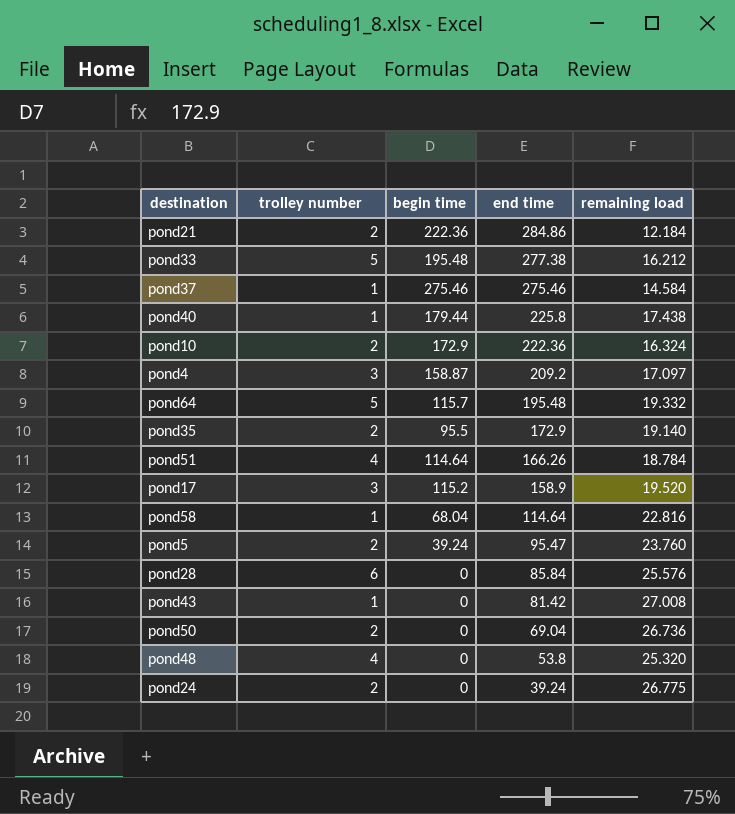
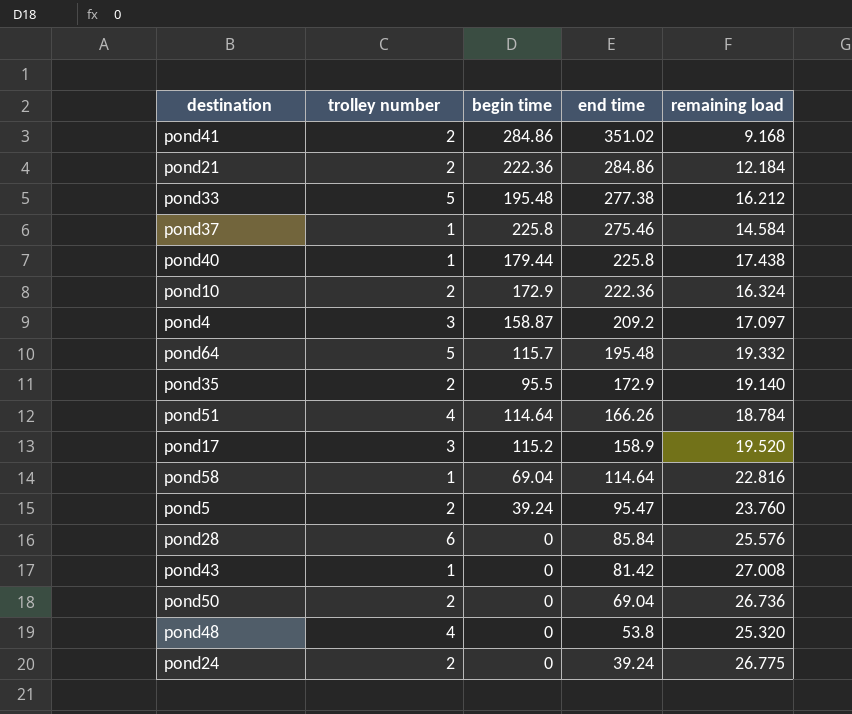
row pond41: none -> 2 | 284.86 | 351.02 | 9.168
pond37 | begin time: 275.46 -> 225.8
pond58 | begin time: 68.04 -> 69.04

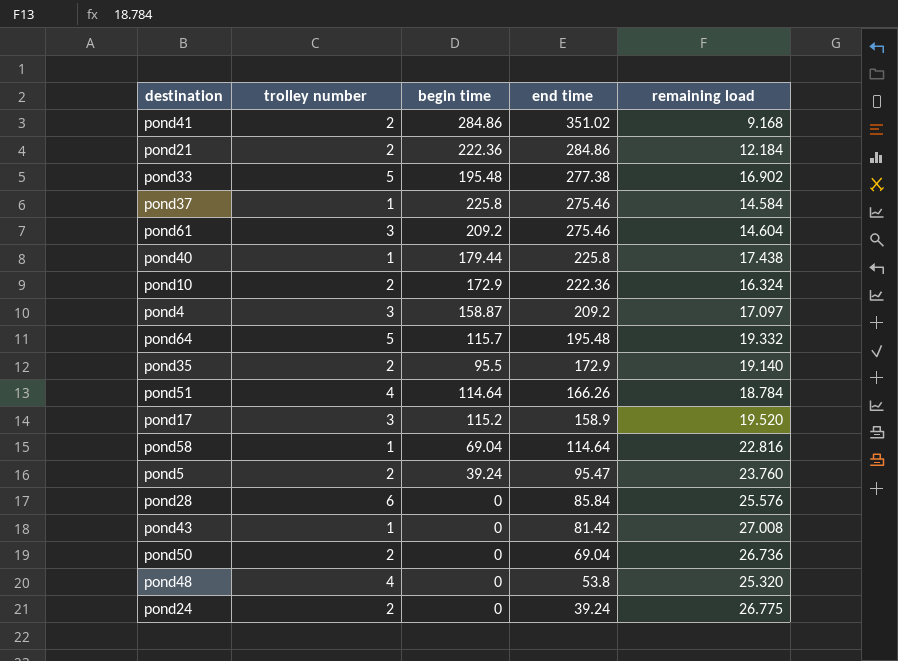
pond33 | remaining load: 16.212 -> 16.902
row pond61: none -> 3 | 209.2 | 275.46 | 14.604

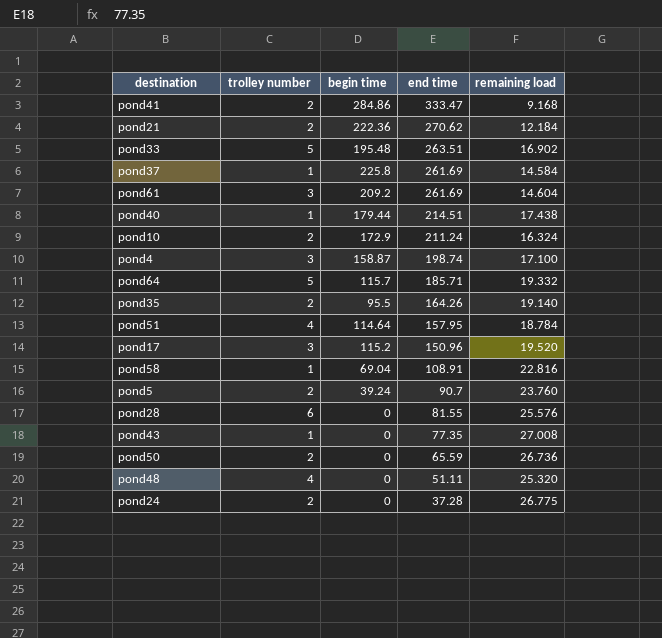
pond41 | end time: 351.02 -> 333.47
pond21 | end time: 284.86 -> 270.62
pond33 | end time: 277.38 -> 263.51
pond37 | end time: 275.46 -> 261.69
pond61 | end time: 275.46 -> 261.69
pond40 | end time: 225.8 -> 214.51
pond10 | end time: 222.36 -> 211.24
pond4 | end time: 209.2 -> 198.74
pond4 | remaining load: 17.097 -> 17.100
pond64 | end time: 195.48 -> 185.71
pond35 | end time: 172.9 -> 164.26
pond51 | end time: 166.26 -> 157.95
pond17 | end time: 158.9 -> 150.96
pond58 | end time: 114.64 -> 108.91
pond5 | end time: 95.47 -> 90.7
pond28 | end time: 85.84 -> 81.55
pond43 | end time: 81.42 -> 77.35
pond50 | end time: 69.04 -> 65.59
pond48 | end time: 53.8 -> 51.11
pond24 | end time: 39.24 -> 37.28

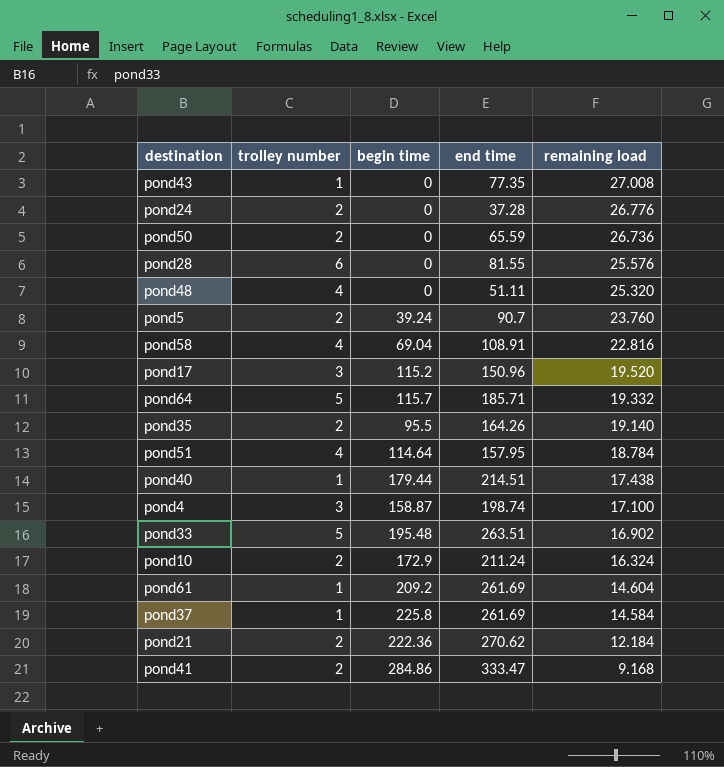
row order: end time descending -> remaining load descending
pond24 | remaining load: 26.775 -> 26.776
pond58 | trolley number: 1 -> 4
pond61 | trolley number: 3 -> 1

